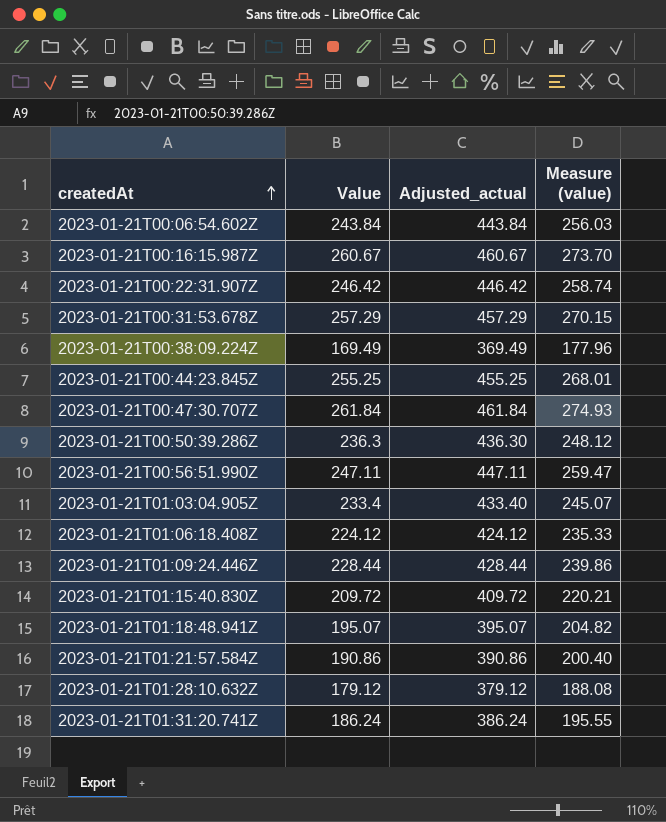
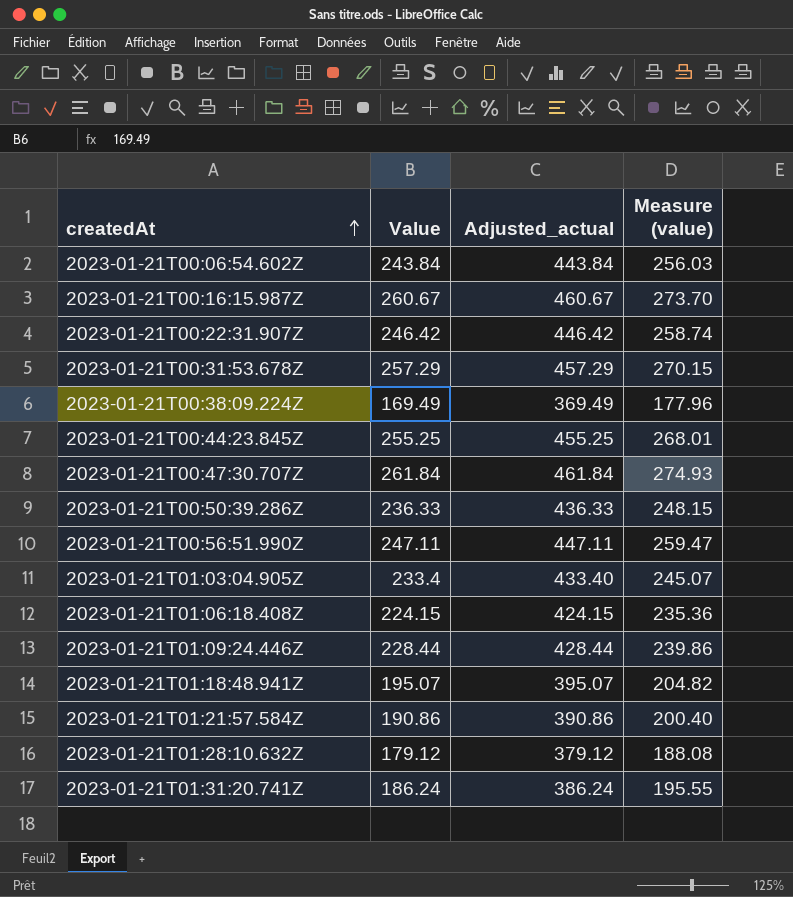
row 2023-01-21T01:15:40.830Z: 209.72 | 409.72 | 220.21 -> none
2023-01-21T00:50:39.286Z | Value: 236.3 -> 236.33
2023-01-21T00:50:39.286Z | Adjusted_actual: 436.30 -> 436.33
2023-01-21T00:50:39.286Z | Measure (value): 248.12 -> 248.15
2023-01-21T01:06:18.408Z | Value: 224.12 -> 224.15
2023-01-21T01:06:18.408Z | Adjusted_actual: 424.12 -> 424.15
2023-01-21T01:06:18.408Z | Measure (value): 235.33 -> 235.36

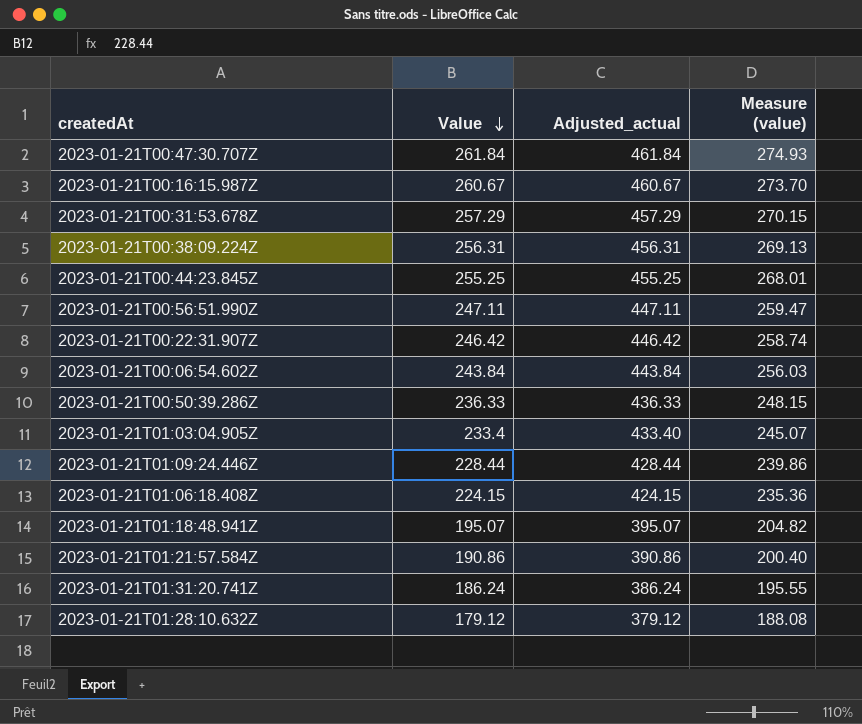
row order: createdAt ascending -> Value descending
2023-01-21T00:38:09.224Z | Value: 169.49 -> 256.31
2023-01-21T00:38:09.224Z | Adjusted_actual: 369.49 -> 456.31
2023-01-21T00:38:09.224Z | Measure (value): 177.96 -> 269.13

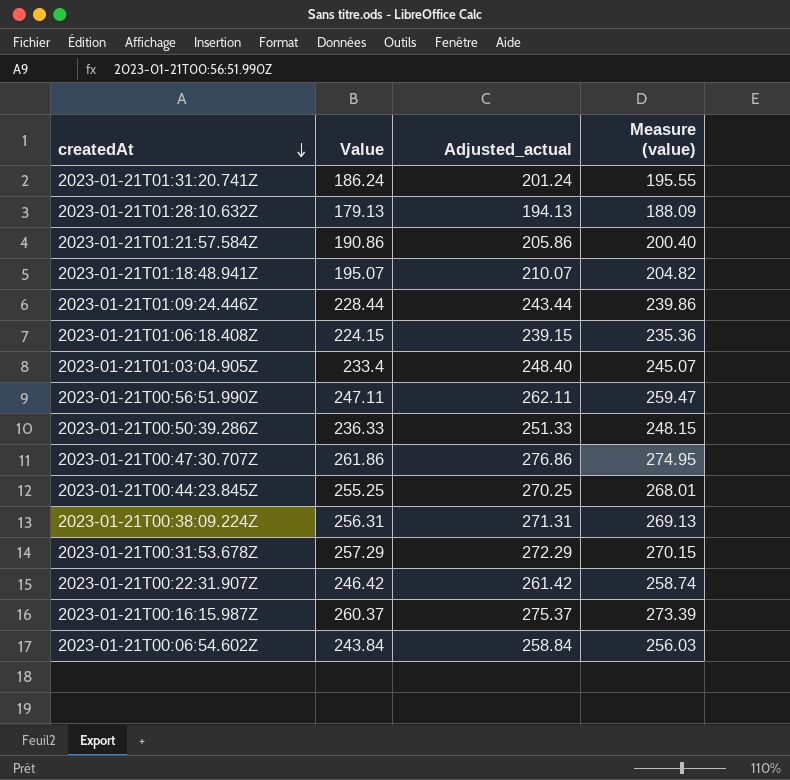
row order: Value descending -> createdAt descending
column Adjusted_actual | formula: [Value] + 200 -> [Value] + 15
2023-01-21T01:28:10.632Z | Value: 179.12 -> 179.13
2023-01-21T01:28:10.632Z | Measure (value): 188.08 -> 188.09
2023-01-21T00:47:30.707Z | Value: 261.84 -> 261.86
2023-01-21T00:47:30.707Z | Measure (value): 274.93 -> 274.95
2023-01-21T00:16:15.987Z | Value: 260.67 -> 260.37
2023-01-21T00:16:15.987Z | Measure (value): 273.70 -> 273.39

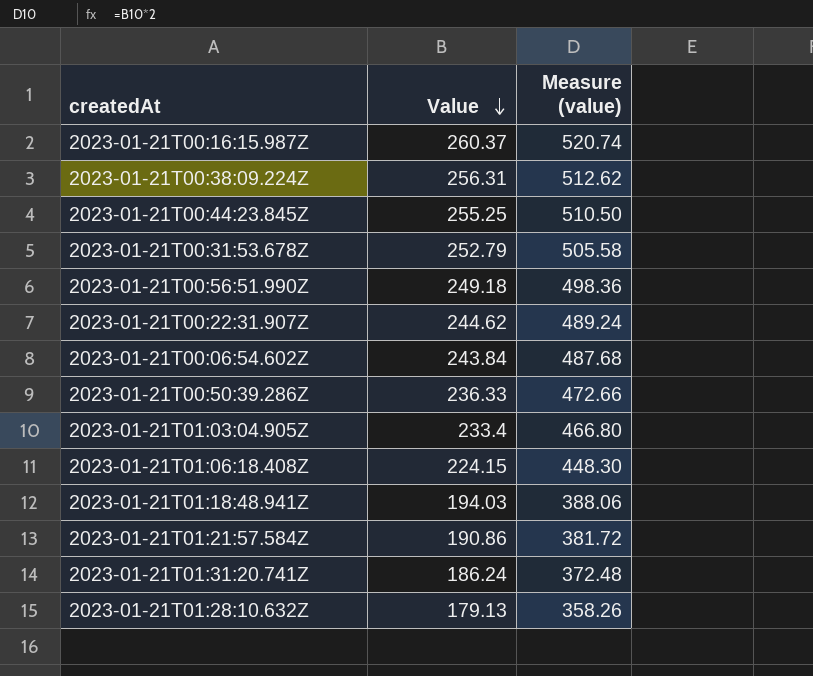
row order: createdAt descending -> Value descending
column Adjusted_actual | formula: [Value] + 15 -> none
column Measure (value) | formula: [Value] * 1.05 -> [Value] * 2
row 2023-01-21T01:09:24.446Z: 228.44 | 243.44 | 239.86 -> none
row 2023-01-21T00:47:30.707Z: 261.86 | 276.86 | 274.95 -> none
2023-01-21T00:31:53.678Z | Value: 257.29 -> 252.79
2023-01-21T00:56:51.990Z | Value: 247.11 -> 249.18
2023-01-21T00:22:31.907Z | Value: 246.42 -> 244.62
2023-01-21T01:18:48.941Z | Value: 195.07 -> 194.03

